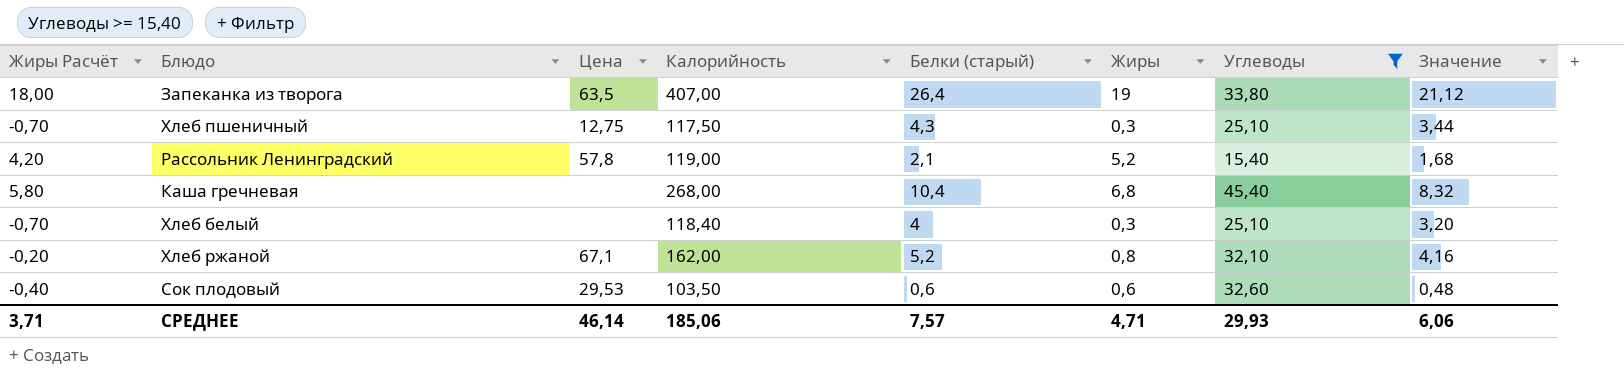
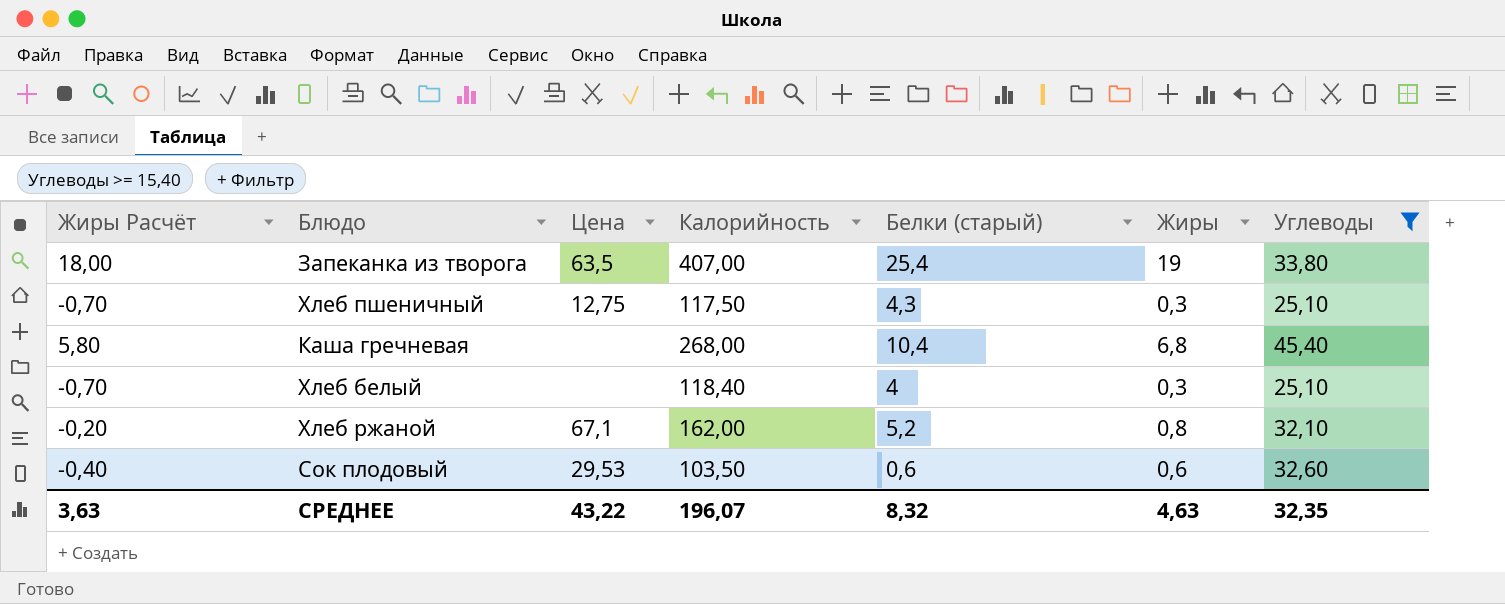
column Значение | formula: [Белки (старый)] * 0,8 -> none
row Рассольник Ленинградский: 4,20 | 57,8 | 119,00 | 2,1 | 5,2 | 15,40 | 1,68 -> none
Запеканка из творога | Белки (старый): 26,4 -> 25,4
СРЕДНЕЕ | Жиры Расчёт: 3,71 -> 3,63
СРЕДНЕЕ | Цена: 46,14 -> 43,22
СРЕДНЕЕ | Калорийность: 185,06 -> 196,07
СРЕДНЕЕ | Белки (старый): 7,57 -> 8,32
СРЕДНЕЕ | Жиры: 4,71 -> 4,63
СРЕДНЕЕ | Углеводы: 29,93 -> 32,35

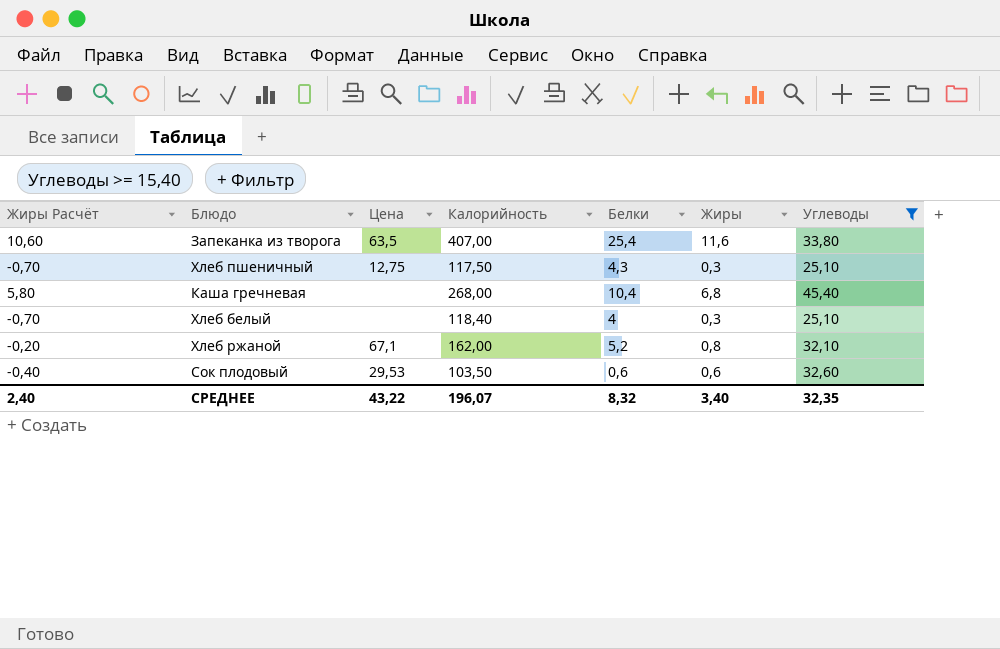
column name: Белки (старый) -> Белки
Запеканка из творога | Жиры Расчёт: 18,00 -> 10,60
Запеканка из творога | Жиры: 19 -> 11,6
СРЕДНЕЕ | Жиры Расчёт: 3,63 -> 2,40
СРЕДНЕЕ | Жиры: 4,63 -> 3,40

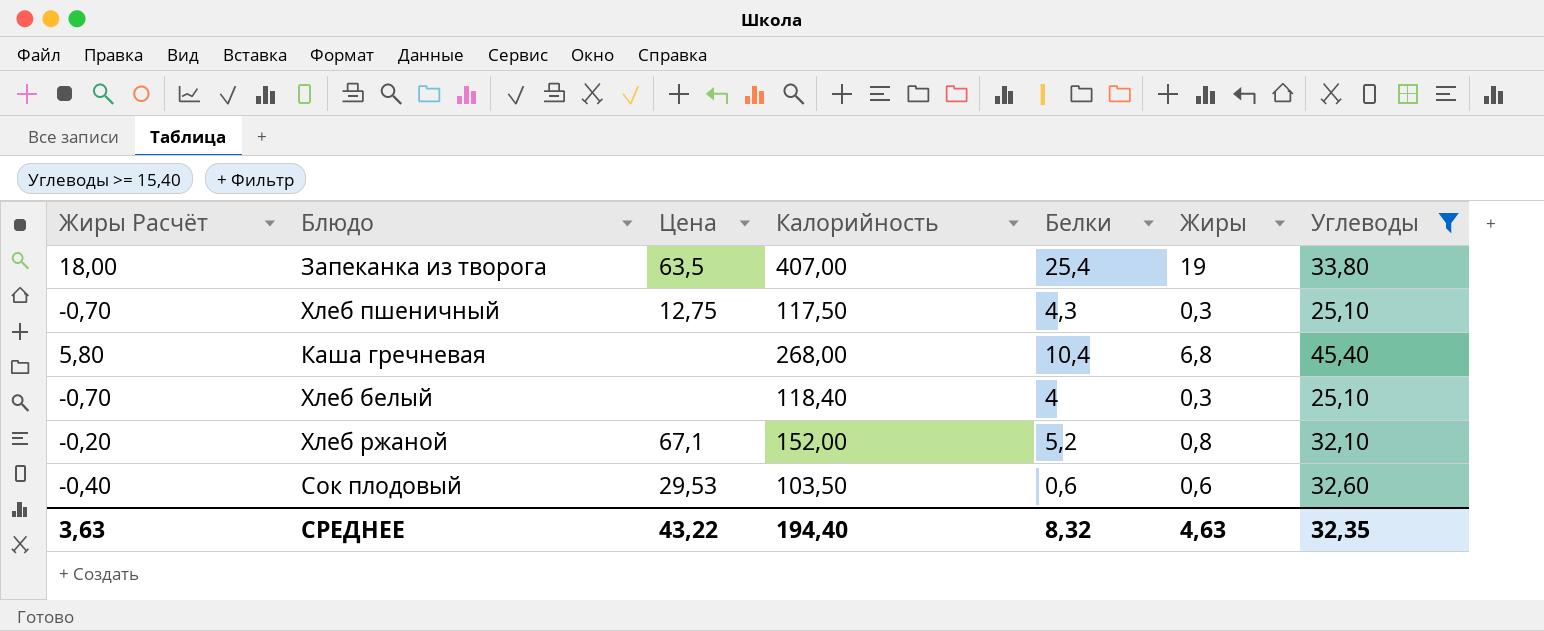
Запеканка из творога | Жиры Расчёт: 10,60 -> 18,00
Запеканка из творога | Жиры: 11,6 -> 19
Хлеб ржаной | Калорийность: 162,00 -> 152,00
СРЕДНЕЕ | Жиры Расчёт: 2,40 -> 3,63
СРЕДНЕЕ | Калорийность: 196,07 -> 194,40
СРЕДНЕЕ | Жиры: 3,40 -> 4,63

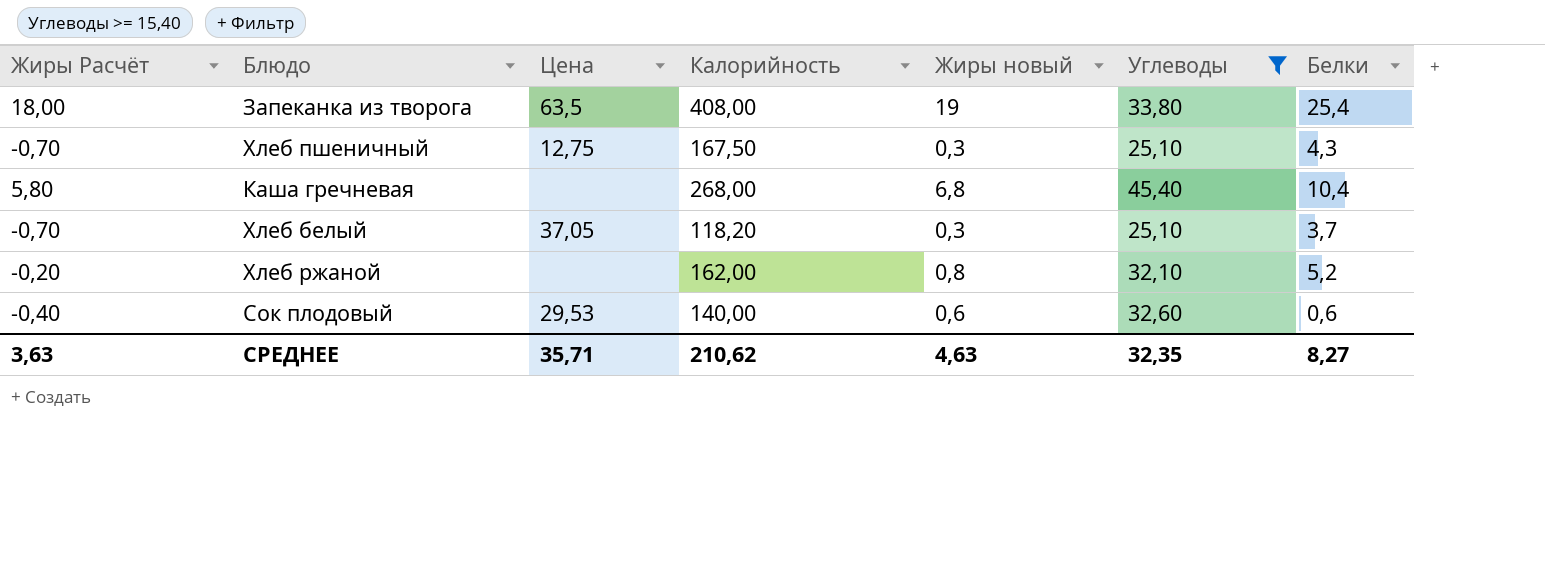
column name: Жиры -> Жиры новый
column Белки | position: 5 -> 7
Запеканка из творога | Калорийность: 407,00 -> 408,00
Хлеб пшеничный | Калорийность: 117,50 -> 167,50
Хлеб белый | Цена: none -> 37,05
Хлеб белый | Калорийность: 118,40 -> 118,20
Хлеб белый | Белки: 4 -> 3,7
Хлеб ржаной | Цена: 67,1 -> none
Хлеб ржаной | Калорийность: 152,00 -> 162,00
Сок плодовый | Калорийность: 103,50 -> 140,00
СРЕДНЕЕ | Цена: 43,22 -> 35,71
СРЕДНЕЕ | Калорийность: 194,40 -> 210,62
СРЕДНЕЕ | Белки: 8,32 -> 8,27

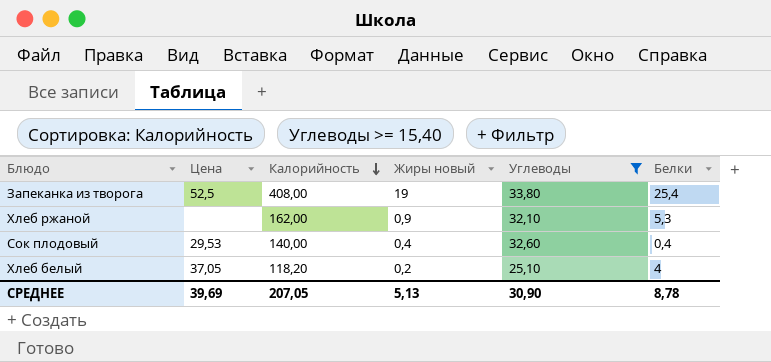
row order: none -> Калорийность descending
column Жиры Расчёт | formula: [Жиры новый] - 1 -> none
row Хлеб пшеничный: -0,70 | 12,75 | 167,50 | 0,3 | 25,10 | 4,3 -> none
row Каша гречневая: 5,80 | none | 268,00 | 6,8 | 45,40 | 10,4 -> none
Запеканка из творога | Цена: 63,5 -> 52,5
Хлеб ржаной | Жиры новый: 0,8 -> 0,9
Хлеб ржаной | Белки: 5,2 -> 5,3
Сок плодовый | Жиры новый: 0,6 -> 0,4
Сок плодовый | Белки: 0,6 -> 0,4
Хлеб белый | Жиры новый: 0,3 -> 0,2
Хлеб белый | Белки: 3,7 -> 4
СРЕДНЕЕ | Цена: 35,71 -> 39,69
СРЕДНЕЕ | Калорийность: 210,62 -> 207,05
СРЕДНЕЕ | Жиры новый: 4,63 -> 5,13
СРЕДНЕЕ | Углеводы: 32,35 -> 30,90
СРЕДНЕЕ | Белки: 8,27 -> 8,78

